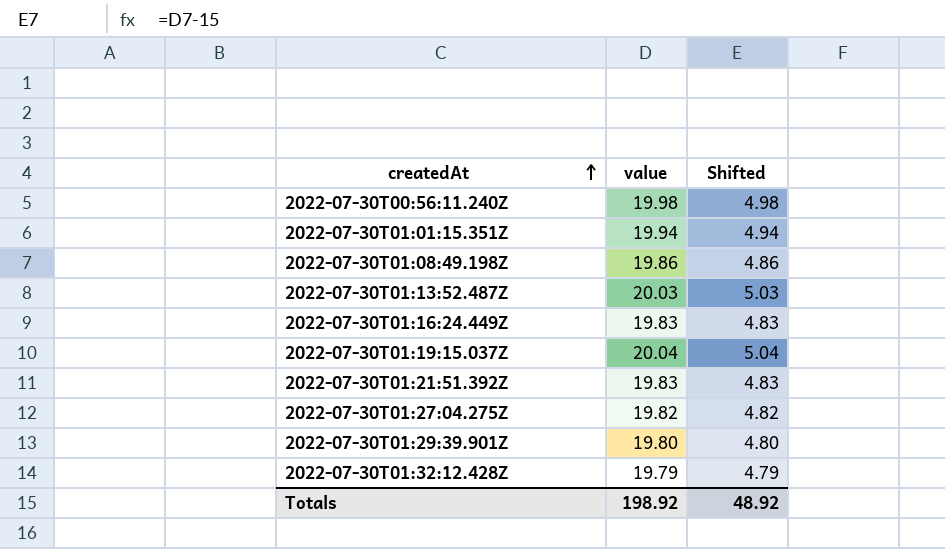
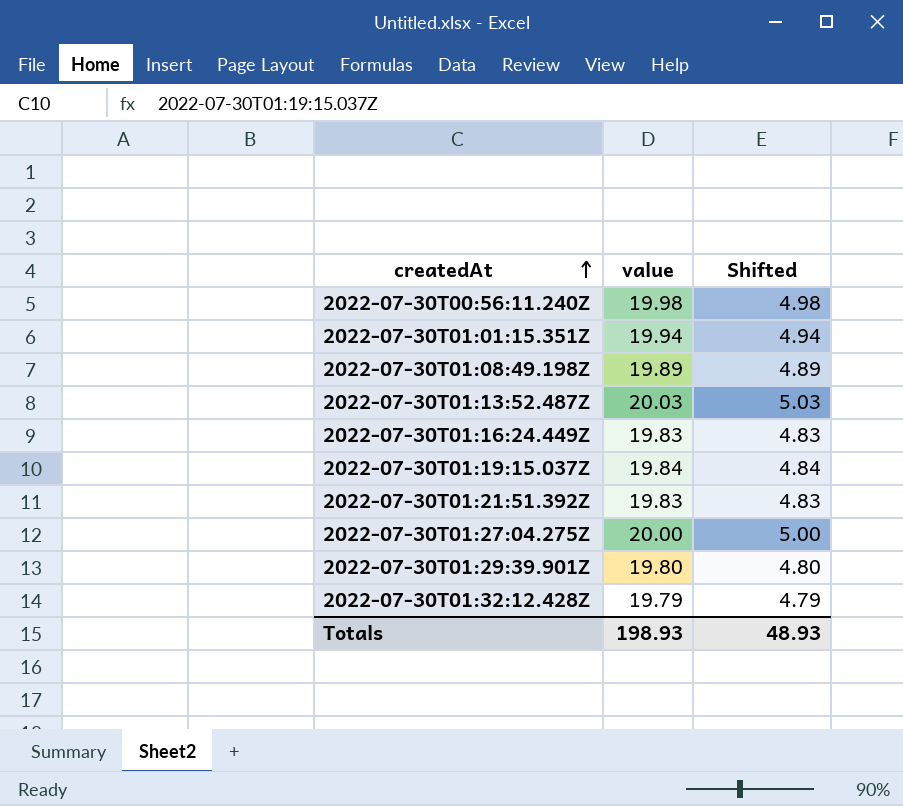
2022-07-30T01:08:49.198Z | value: 19.86 -> 19.89
2022-07-30T01:08:49.198Z | Shifted: 4.86 -> 4.89
2022-07-30T01:19:15.037Z | value: 20.04 -> 19.84
2022-07-30T01:19:15.037Z | Shifted: 5.04 -> 4.84
2022-07-30T01:27:04.275Z | value: 19.82 -> 20.00
2022-07-30T01:27:04.275Z | Shifted: 4.82 -> 5.00
Totals | value: 198.92 -> 198.93
Totals | Shifted: 48.92 -> 48.93

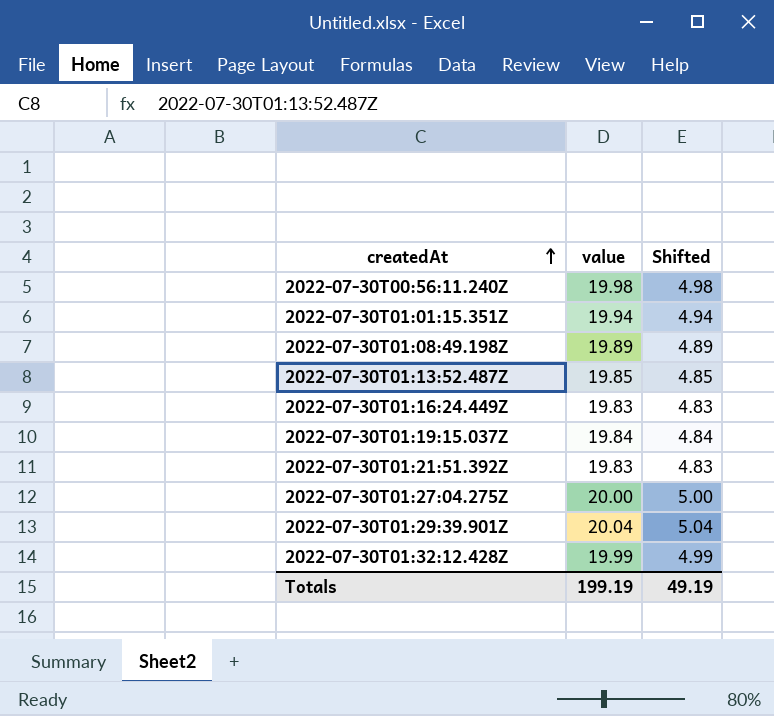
2022-07-30T01:13:52.487Z | value: 20.03 -> 19.85
2022-07-30T01:13:52.487Z | Shifted: 5.03 -> 4.85
2022-07-30T01:29:39.901Z | value: 19.80 -> 20.04
2022-07-30T01:29:39.901Z | Shifted: 4.80 -> 5.04
2022-07-30T01:32:12.428Z | value: 19.79 -> 19.99
2022-07-30T01:32:12.428Z | Shifted: 4.79 -> 4.99
Totals | value: 198.93 -> 199.19
Totals | Shifted: 48.93 -> 49.19

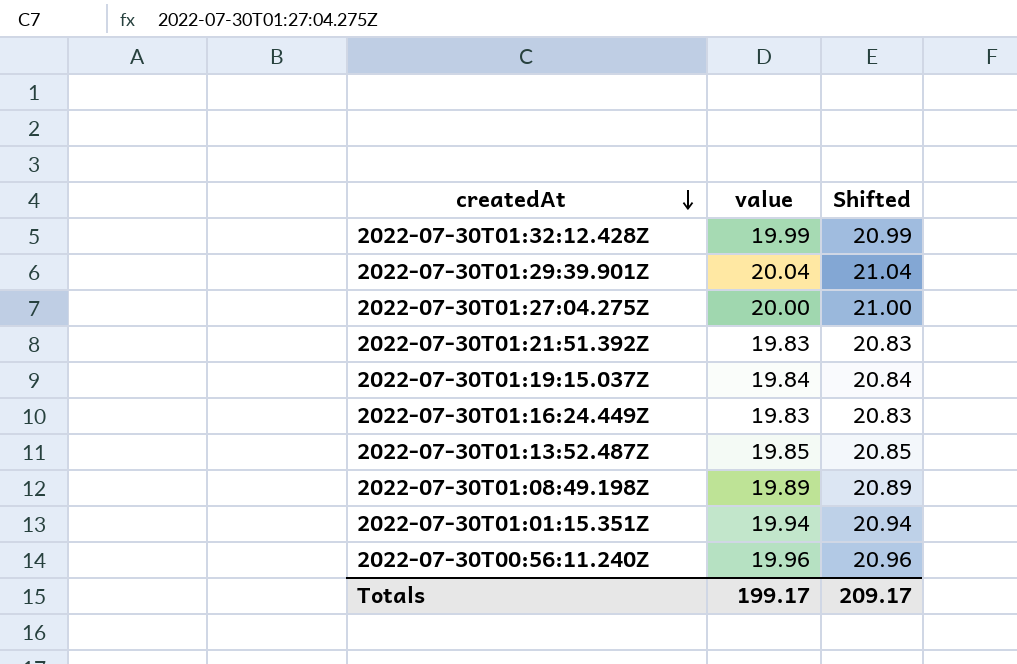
row order: createdAt ascending -> createdAt descending
column Shifted | formula: [value] - 15 -> [value] + 1
2022-07-30T00:56:11.240Z | value: 19.98 -> 19.96
Totals | value: 199.19 -> 199.17
Totals | Shifted: 49.19 -> 209.17

